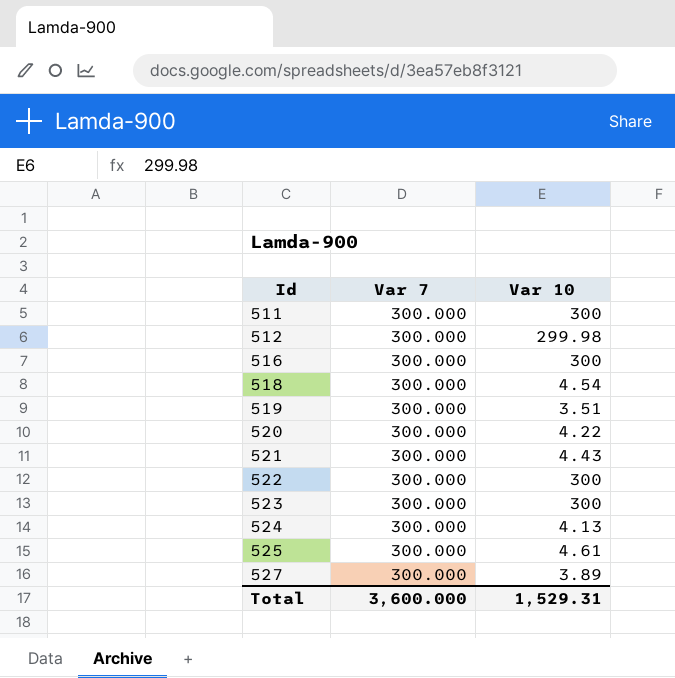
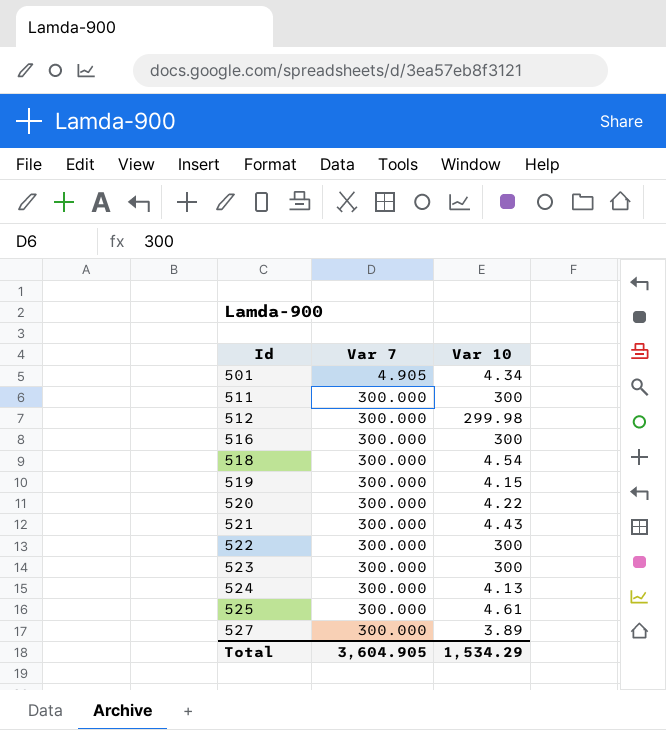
row 501: none -> 4.905 | 4.34
519 | Var 10: 3.51 -> 4.15
Total | Var 7: 3,600.000 -> 3,604.905
Total | Var 10: 1,529.31 -> 1,534.29

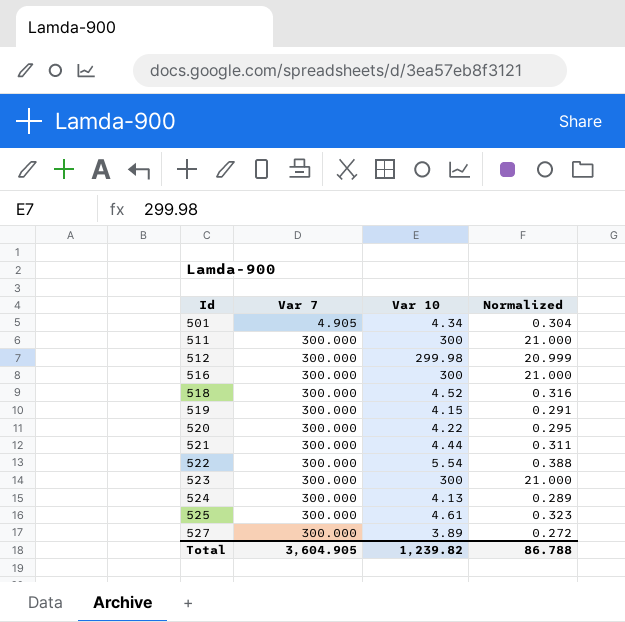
column Normalized | formula: none -> [Var 10] * 0.07
518 | Var 10: 4.54 -> 4.52
521 | Var 10: 4.43 -> 4.44
522 | Var 10: 300 -> 5.54
Total | Var 10: 1,534.29 -> 1,239.82

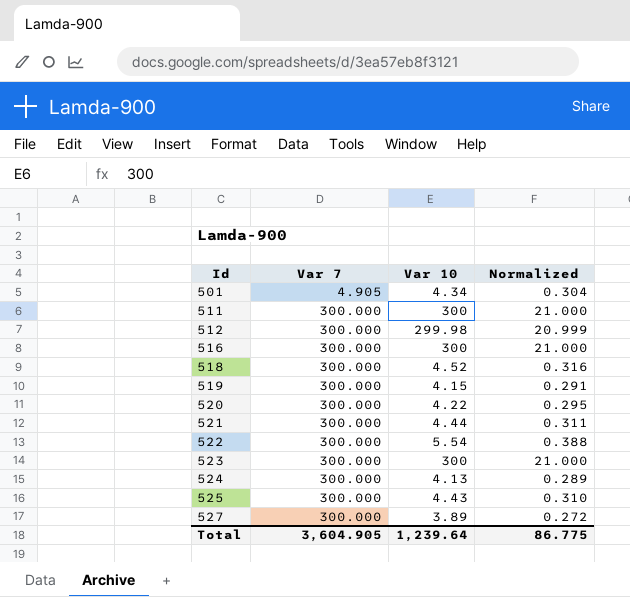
525 | Var 10: 4.61 -> 4.43
525 | Normalized: 0.323 -> 0.310
Total | Var 10: 1,239.82 -> 1,239.64
Total | Normalized: 86.788 -> 86.775

